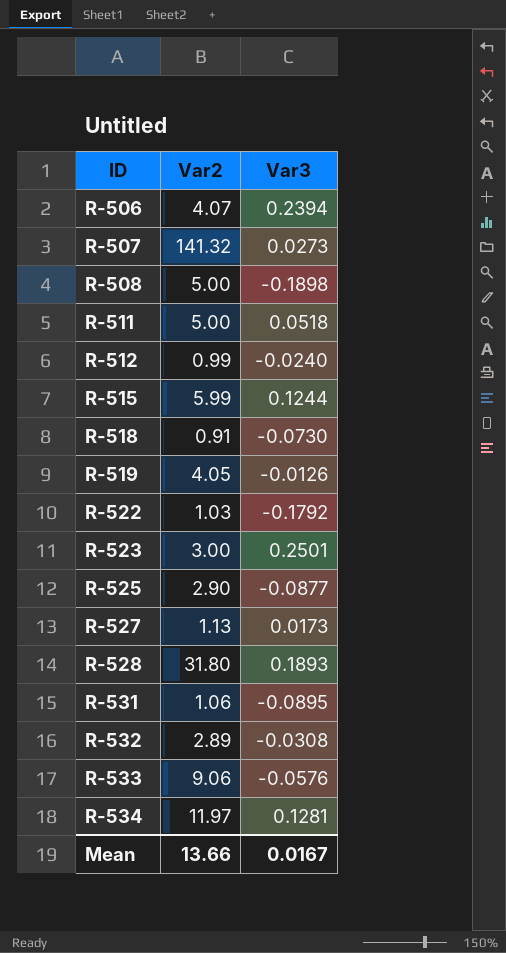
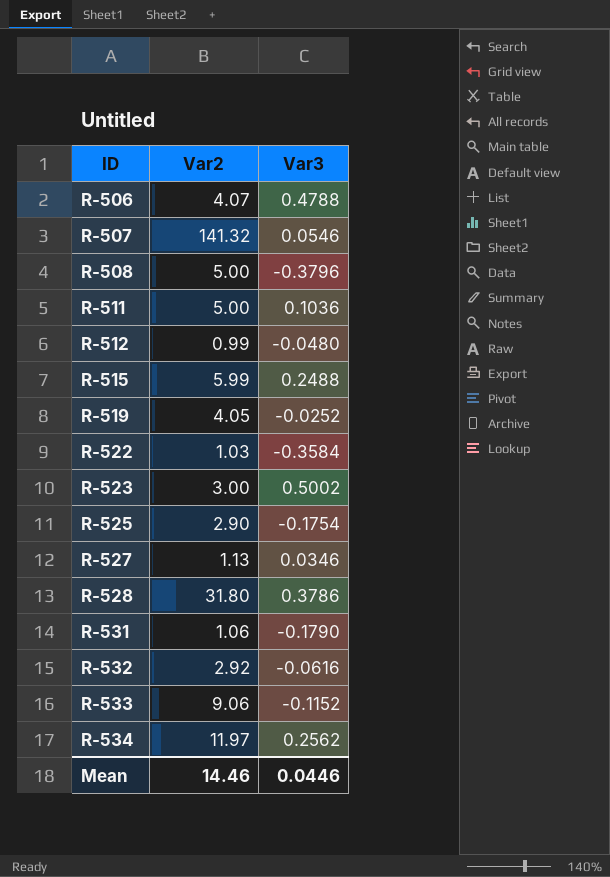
row R-518: 0.91 | -0.0730 -> none
R-506 | Var3: 0.2394 -> 0.4788
R-507 | Var3: 0.0273 -> 0.0546
R-508 | Var3: -0.1898 -> -0.3796
R-511 | Var3: 0.0518 -> 0.1036
R-512 | Var3: -0.0240 -> -0.0480
R-515 | Var3: 0.1244 -> 0.2488
R-519 | Var3: -0.0126 -> -0.0252
R-522 | Var3: -0.1792 -> -0.3584
R-523 | Var3: 0.2501 -> 0.5002
R-525 | Var3: -0.0877 -> -0.1754
R-527 | Var3: 0.0173 -> 0.0346
R-528 | Var3: 0.1893 -> 0.3786
R-531 | Var3: -0.0895 -> -0.1790
R-532 | Var2: 2.89 -> 2.92
R-532 | Var3: -0.0308 -> -0.0616
R-533 | Var3: -0.0576 -> -0.1152
R-534 | Var3: 0.1281 -> 0.2562
Mean | Var2: 13.66 -> 14.46
Mean | Var3: 0.0167 -> 0.0446

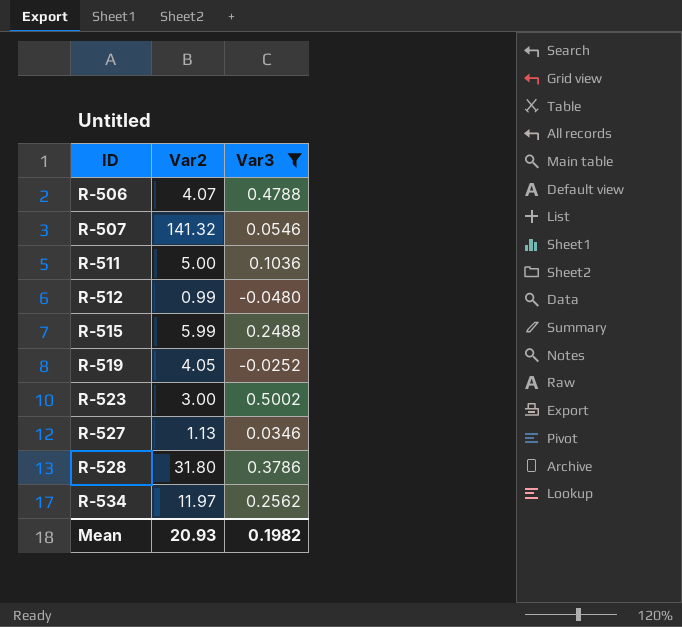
filter: none -> Var3 >= -0.0480
Mean | Var2: 14.46 -> 20.93
Mean | Var3: 0.0446 -> 0.1982

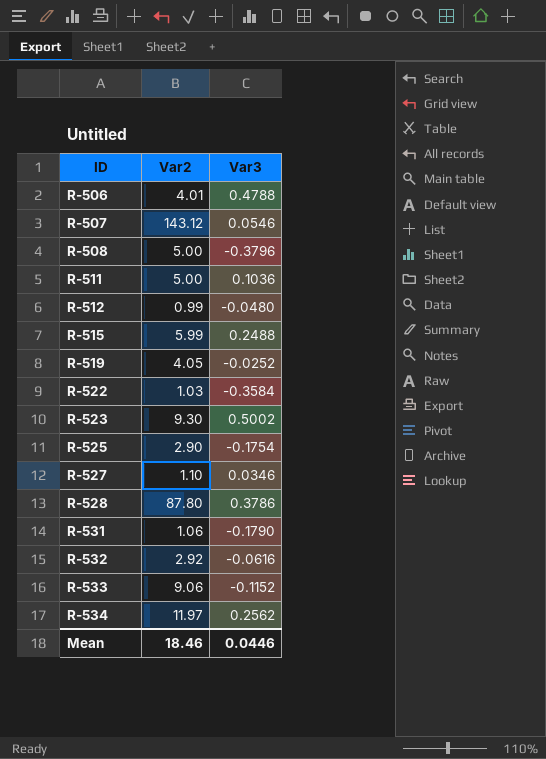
filter: Var3 >= -0.0480 -> none
R-506 | Var2: 4.07 -> 4.01
R-507 | Var2: 141.32 -> 143.12
R-523 | Var2: 3.00 -> 9.30
R-527 | Var2: 1.13 -> 1.10
R-528 | Var2: 31.80 -> 87.80
Mean | Var2: 20.93 -> 18.46
Mean | Var3: 0.1982 -> 0.0446

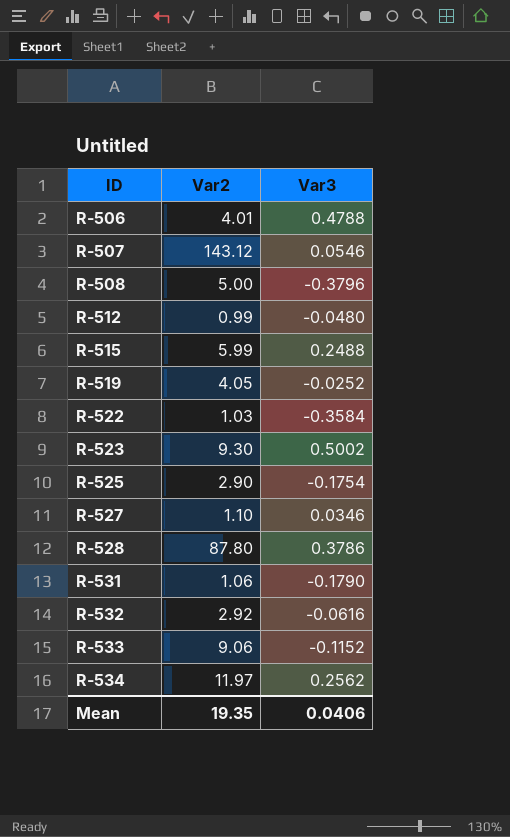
row R-511: 5.00 | 0.1036 -> none
Mean | Var2: 18.46 -> 19.35
Mean | Var3: 0.0446 -> 0.0406

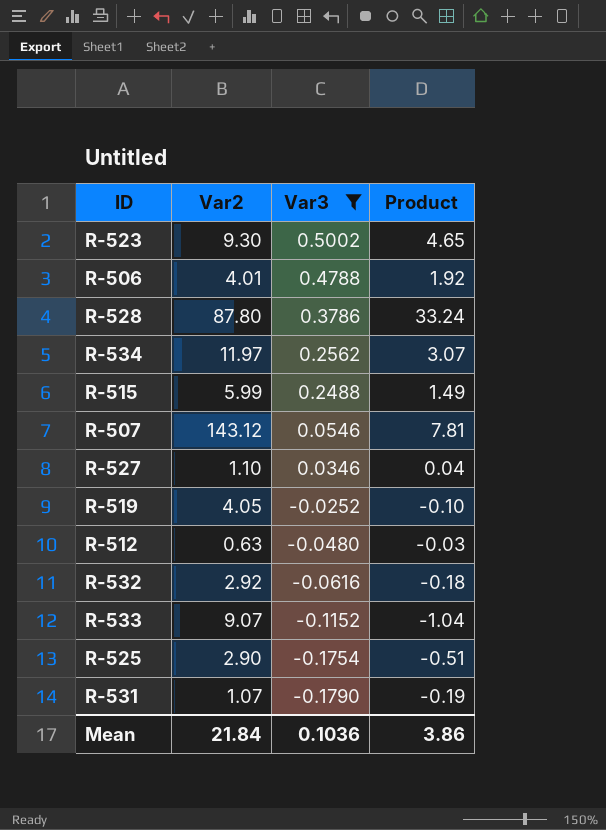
filter: none -> Var3 >= -0.1790
row order: ID ascending -> Var3 descending
column Product | formula: none -> [Var2] * [Var3]
R-512 | Var2: 0.99 -> 0.63
R-533 | Var2: 9.06 -> 9.07
R-531 | Var2: 1.06 -> 1.07
Mean | Var2: 19.35 -> 21.84
Mean | Var3: 0.0406 -> 0.1036

